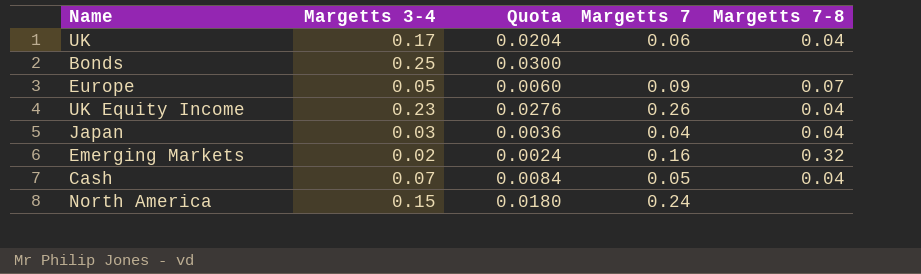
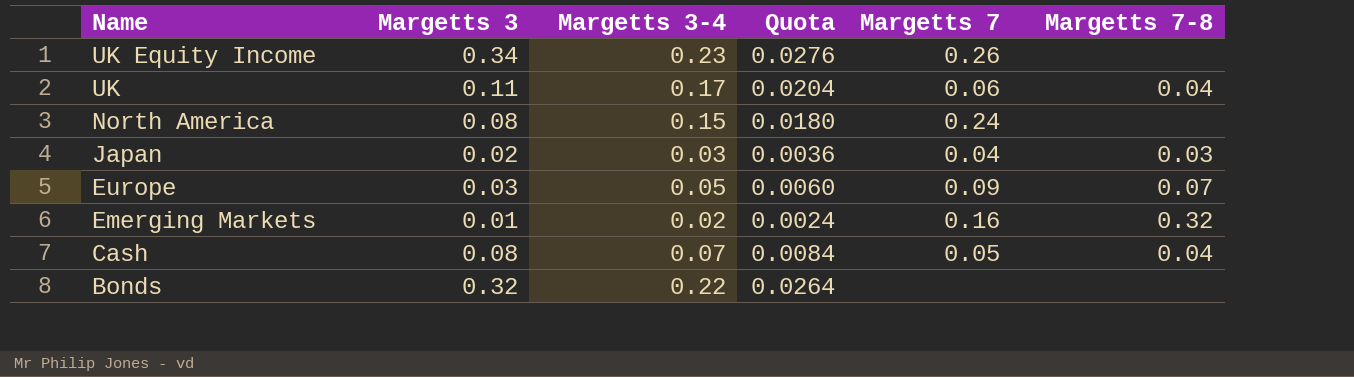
row order: none -> Name descending
column Margetts 3 | position: none -> 2
UK Equity Income | Margetts 7-8: 0.04 -> none
Japan | Margetts 7-8: 0.04 -> 0.03
Bonds | Margetts 3-4: 0.25 -> 0.22
Bonds | Quota: 0.0300 -> 0.0264

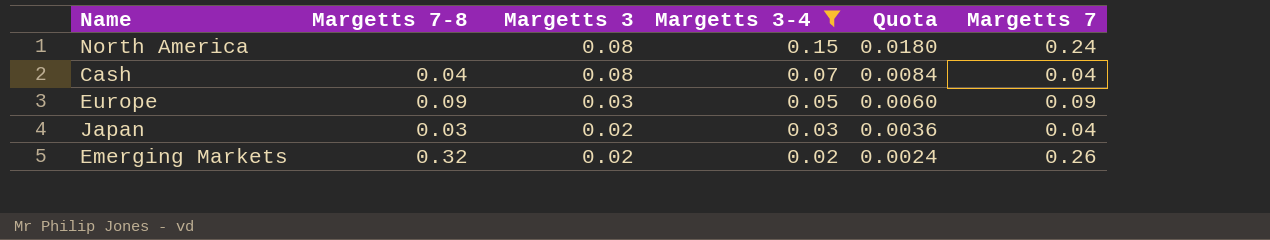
filter: none -> Margetts 3-4 <= 0.15
row order: Name descending -> Margetts 3 descending
column Margetts 7-8 | position: 6 -> 2
Cash | Margetts 7: 0.05 -> 0.04
Europe | Margetts 7-8: 0.07 -> 0.09
Emerging Markets | Margetts 3: 0.01 -> 0.02
Emerging Markets | Margetts 7: 0.16 -> 0.26

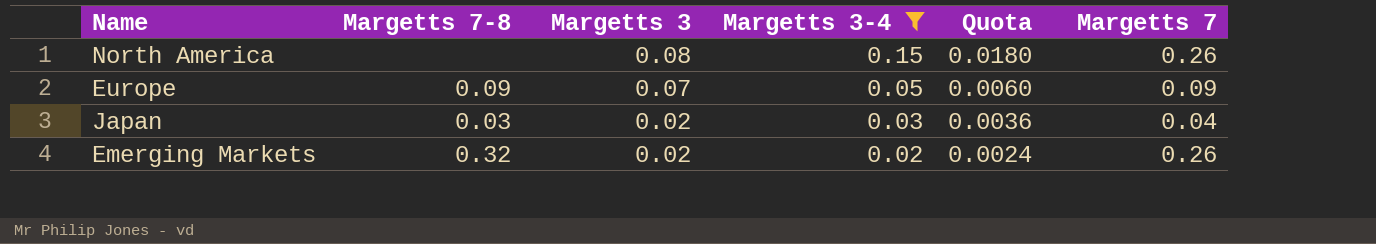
row Cash: 0.04 | 0.08 | 0.07 | 0.0084 | 0.04 -> none
North America | Margetts 7: 0.24 -> 0.26
Europe | Margetts 3: 0.03 -> 0.07

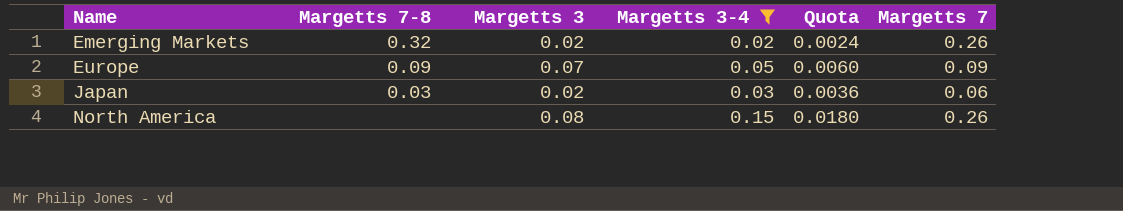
row order: Margetts 3 descending -> Name ascending
Japan | Margetts 7: 0.04 -> 0.06

